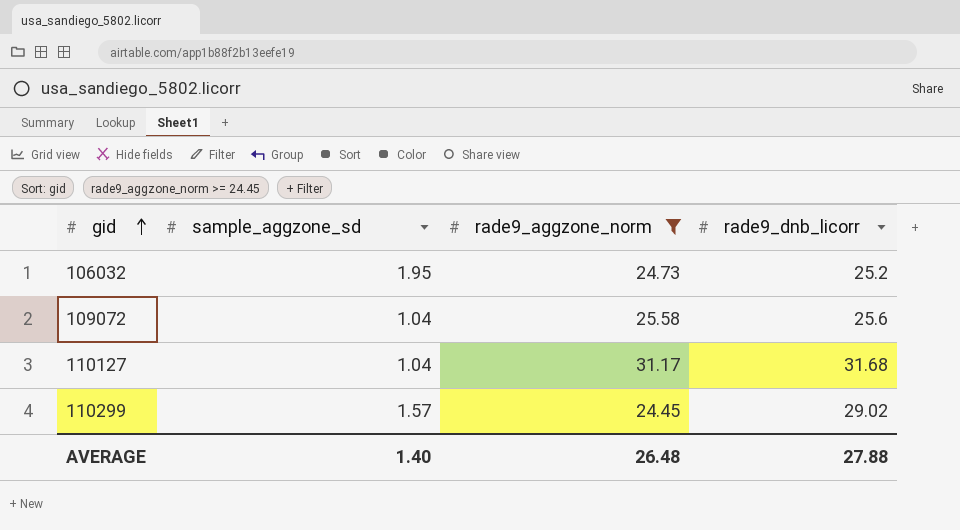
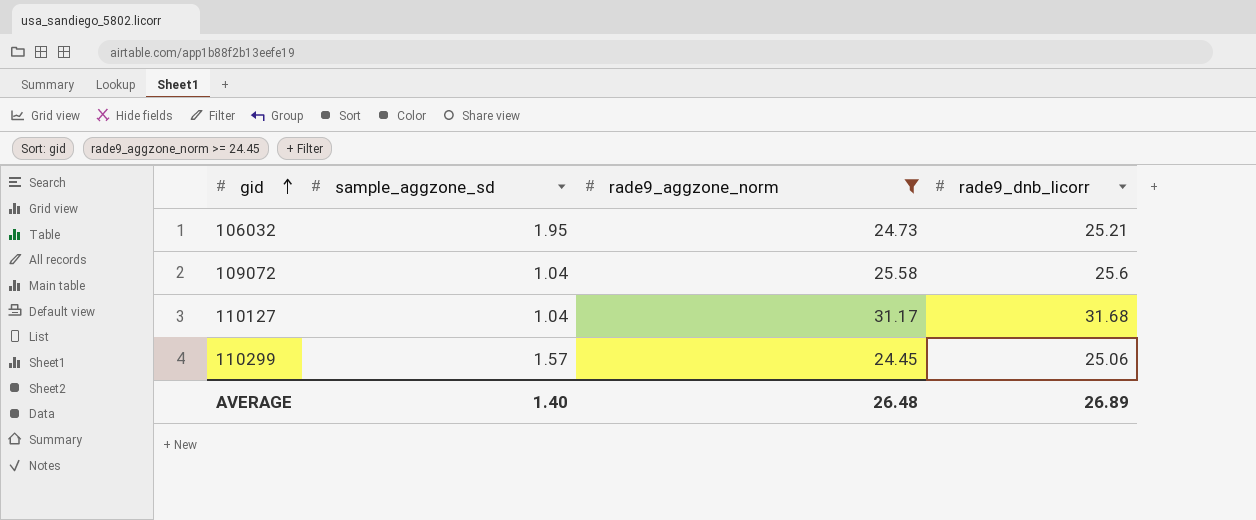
106032 | rade9_dnb_licorr: 25.2 -> 25.21
110299 | rade9_dnb_licorr: 29.02 -> 25.06
AVERAGE | rade9_dnb_licorr: 27.88 -> 26.89

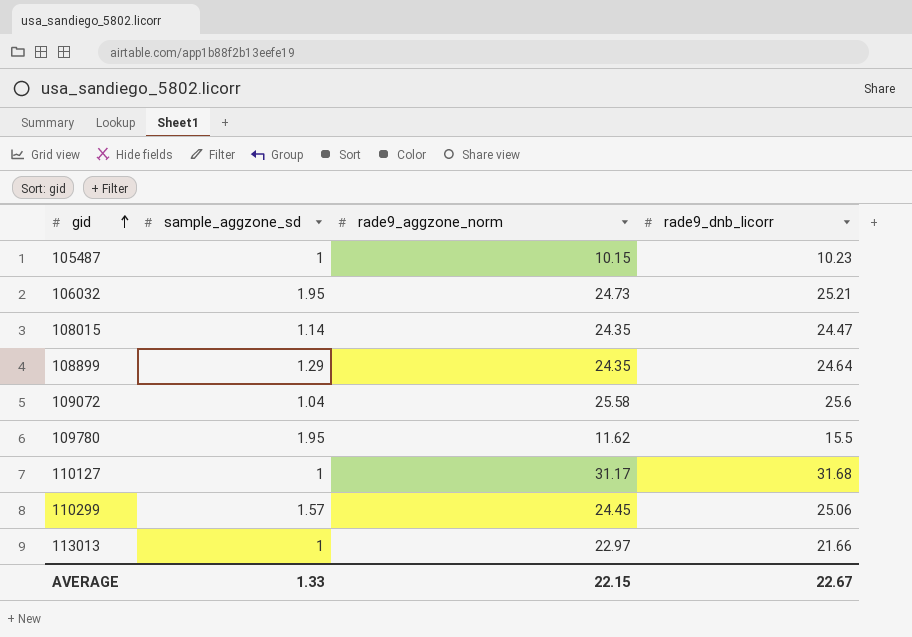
filter: rade9_aggzone_norm >= 24.45 -> none
110127 | sample_aggzone_sd: 1.04 -> 1
AVERAGE | sample_aggzone_sd: 1.40 -> 1.33
AVERAGE | rade9_aggzone_norm: 26.48 -> 22.15
AVERAGE | rade9_dnb_licorr: 26.89 -> 22.67

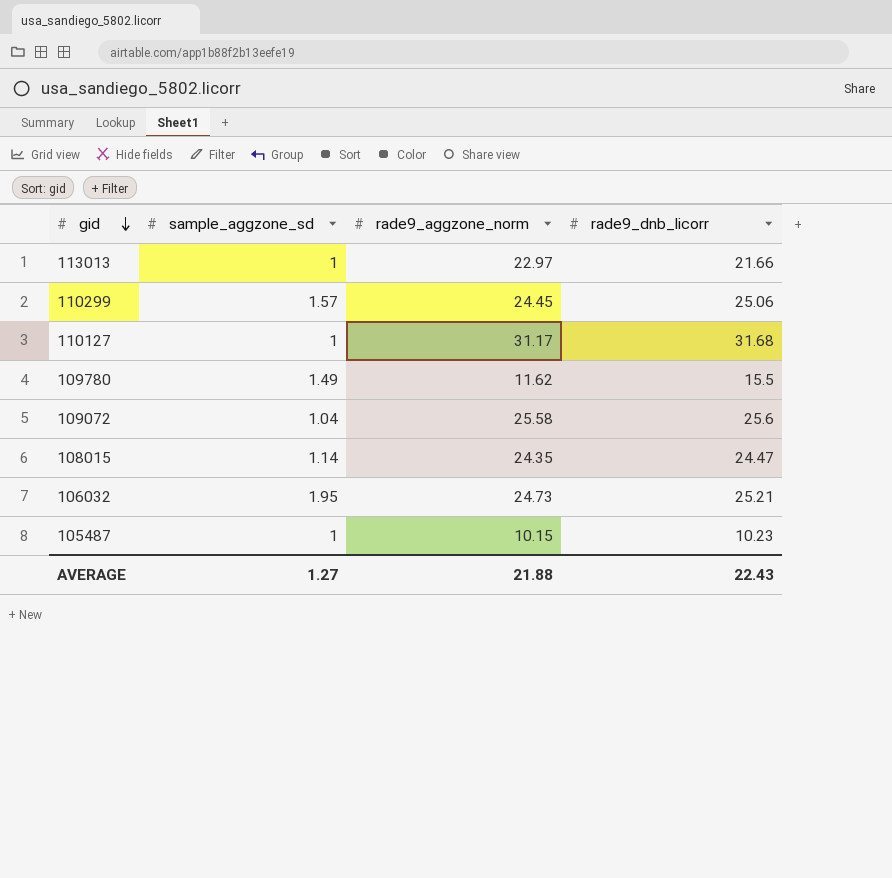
row order: gid ascending -> gid descending
row 108899: 1.29 | 24.35 | 24.64 -> none
109780 | sample_aggzone_sd: 1.95 -> 1.49
AVERAGE | sample_aggzone_sd: 1.33 -> 1.27
AVERAGE | rade9_aggzone_norm: 22.15 -> 21.88
AVERAGE | rade9_dnb_licorr: 22.67 -> 22.43

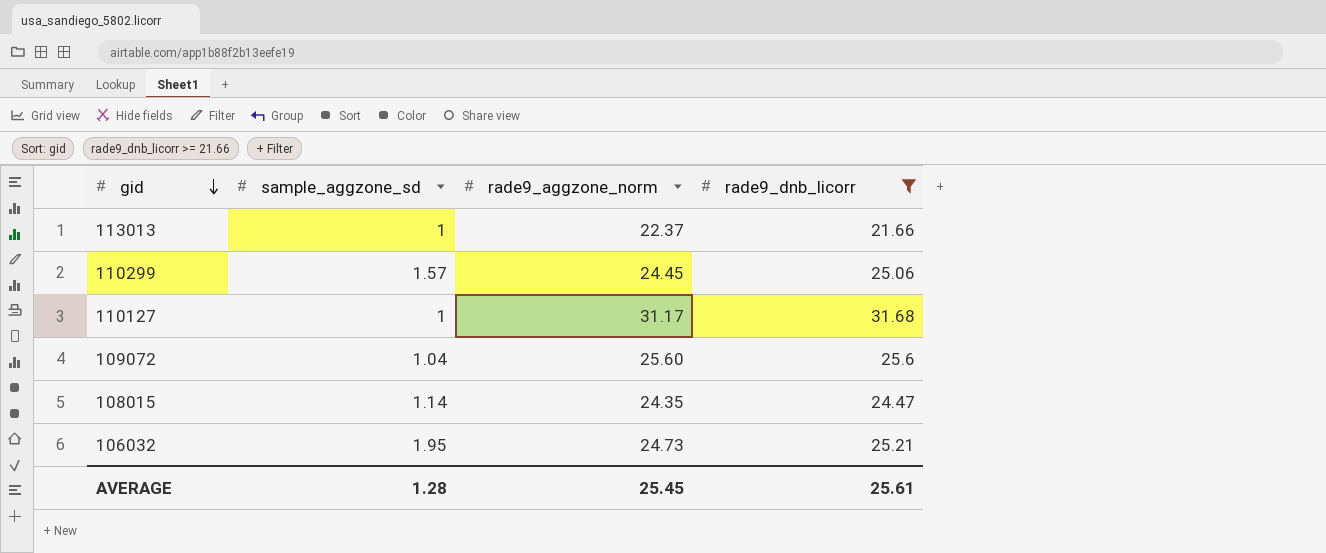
filter: none -> rade9_dnb_licorr >= 21.66
113013 | rade9_aggzone_norm: 22.97 -> 22.37
109072 | rade9_aggzone_norm: 25.58 -> 25.60
AVERAGE | sample_aggzone_sd: 1.27 -> 1.28
AVERAGE | rade9_aggzone_norm: 21.88 -> 25.45
AVERAGE | rade9_dnb_licorr: 22.43 -> 25.61

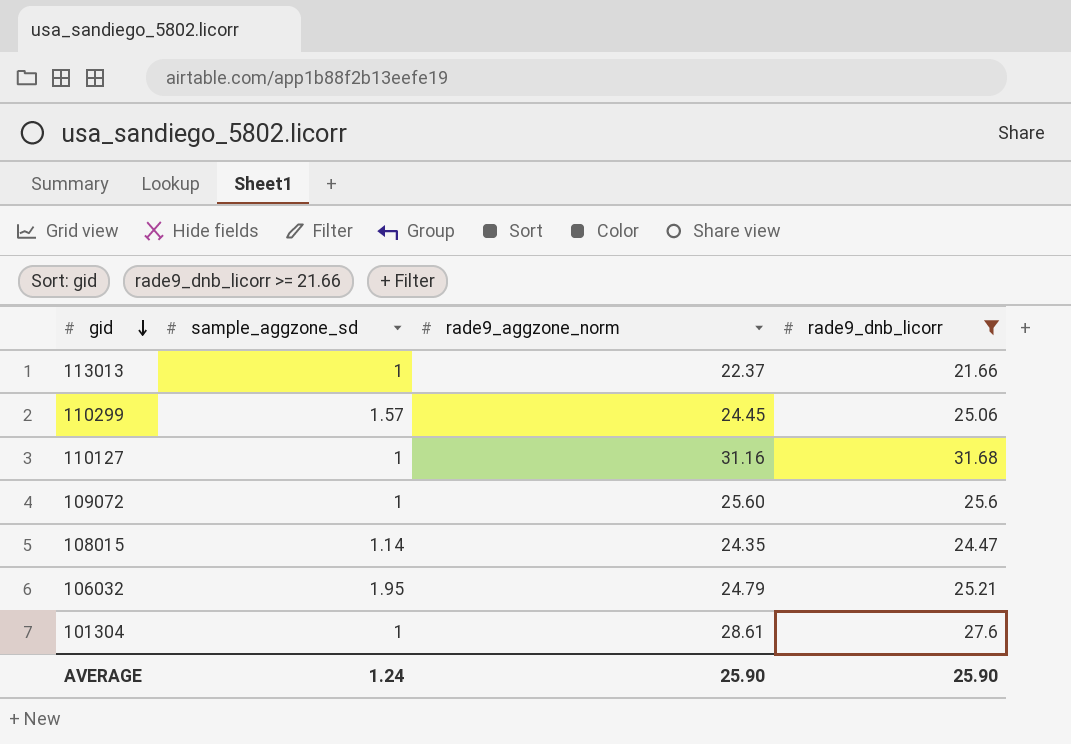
110127 | rade9_aggzone_norm: 31.17 -> 31.16
109072 | sample_aggzone_sd: 1.04 -> 1
106032 | rade9_aggzone_norm: 24.73 -> 24.79
row 101304: none -> 1 | 28.61 | 27.6
AVERAGE | sample_aggzone_sd: 1.28 -> 1.24
AVERAGE | rade9_aggzone_norm: 25.45 -> 25.90
AVERAGE | rade9_dnb_licorr: 25.61 -> 25.90

